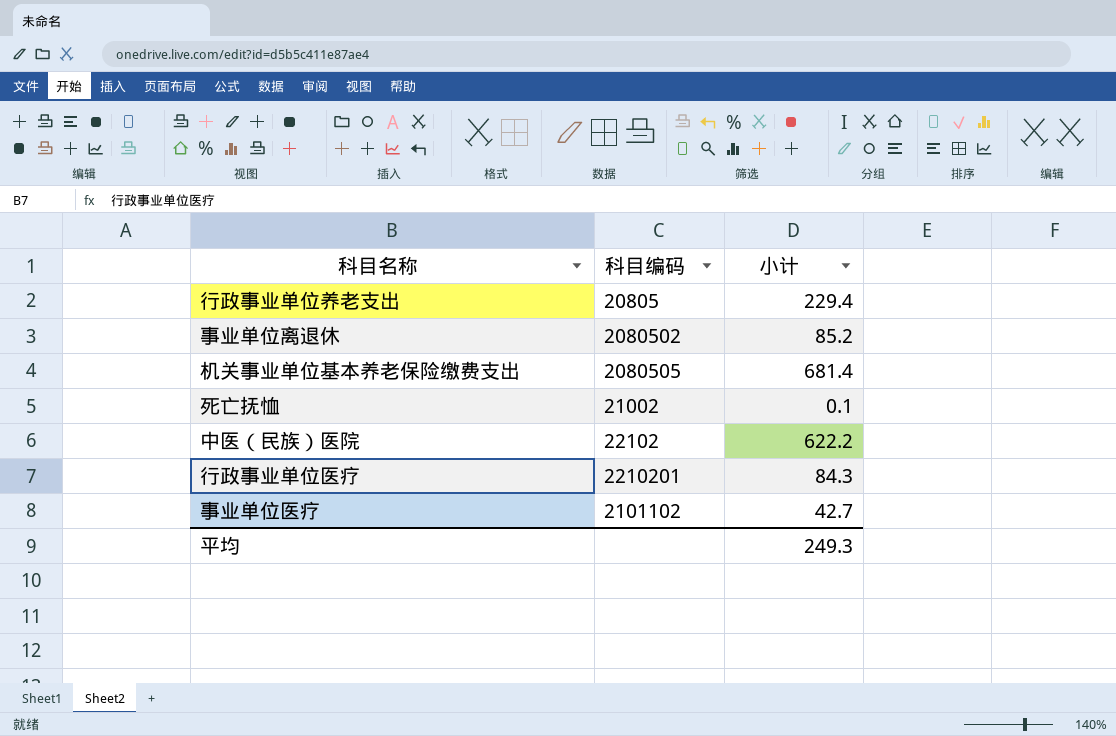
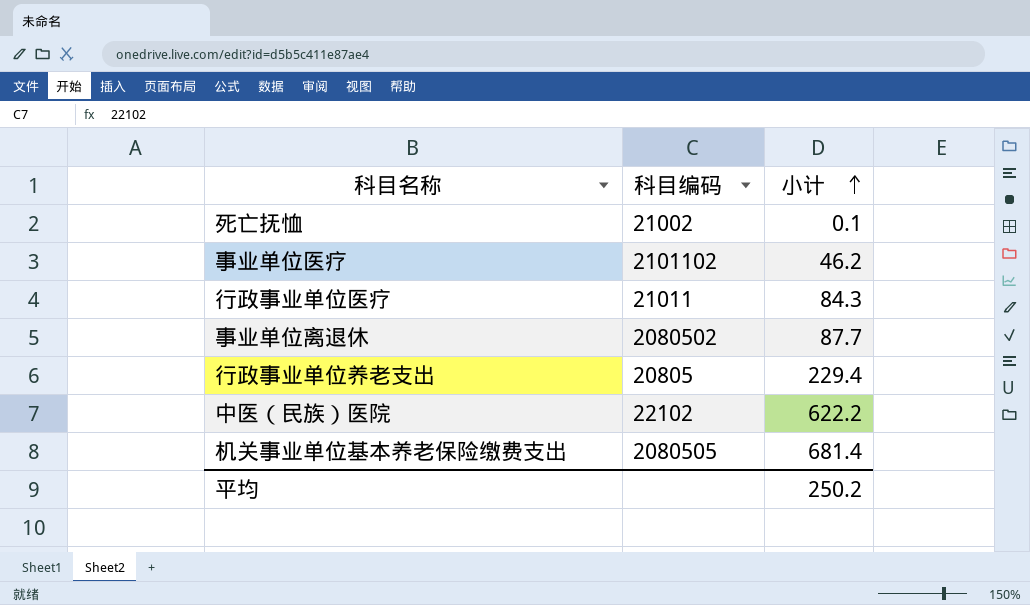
row order: none -> 小计 ascending
事业单位医疗 | 小计: 42.7 -> 46.2
行政事业单位医疗 | 科目编码: 2210201 -> 21011
事业单位离退休 | 小计: 85.2 -> 87.7
平均 | 小计: 249.3 -> 250.2

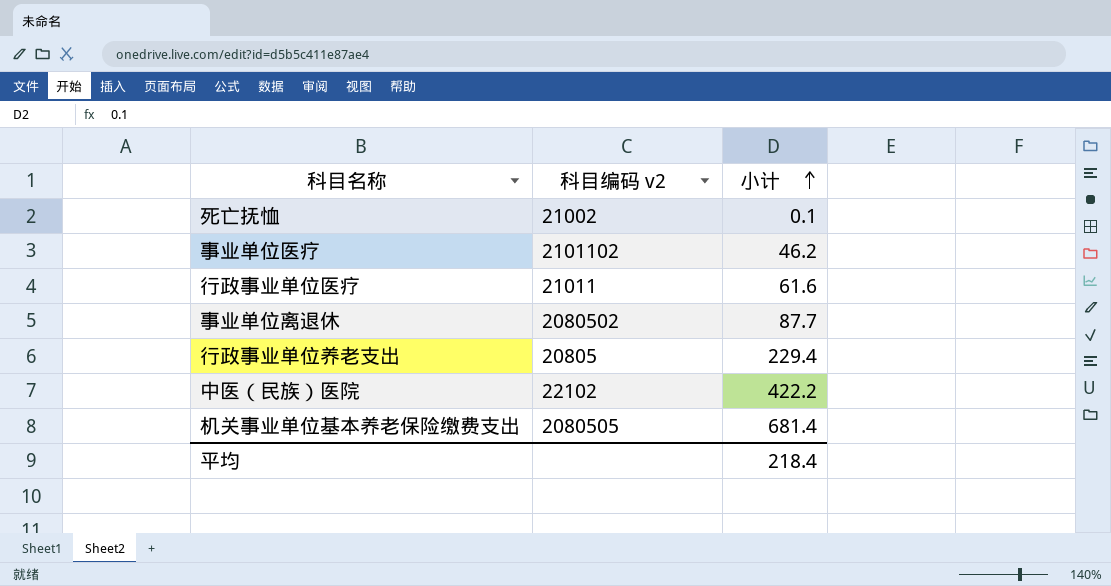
column name: 科目编码 -> 科目编码 v2
行政事业单位医疗 | 小计: 84.3 -> 61.6
中医（民族）医院 | 小计: 622.2 -> 422.2
平均 | 小计: 250.2 -> 218.4

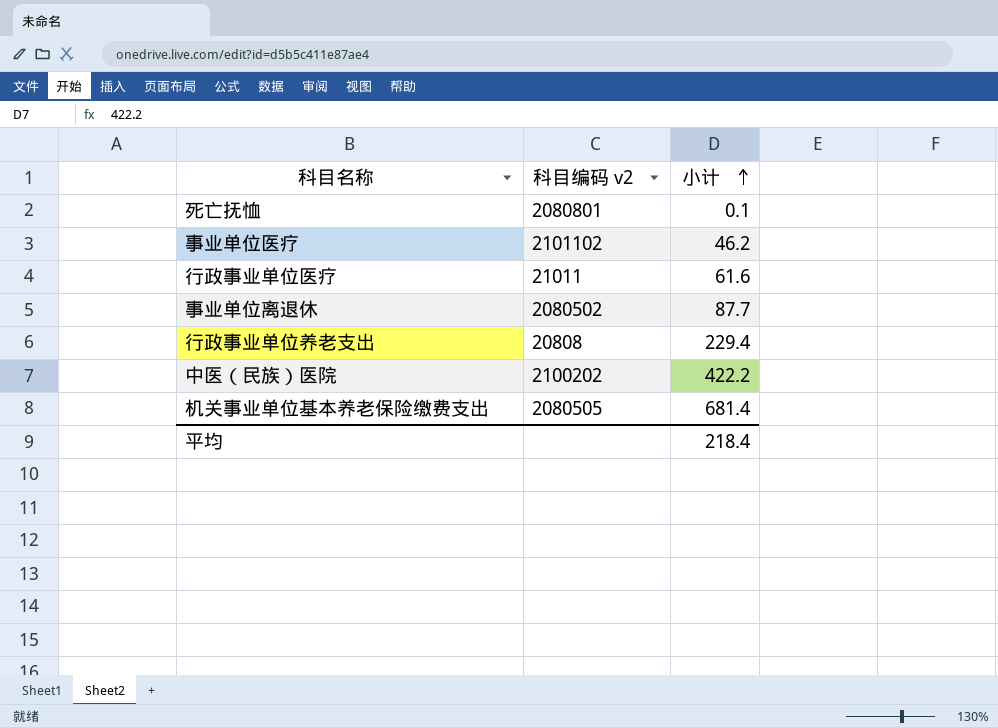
死亡抚恤 | 科目编码 v2: 21002 -> 2080801
行政事业单位养老支出 | 科目编码 v2: 20805 -> 20808
中医（民族）医院 | 科目编码 v2: 22102 -> 2100202

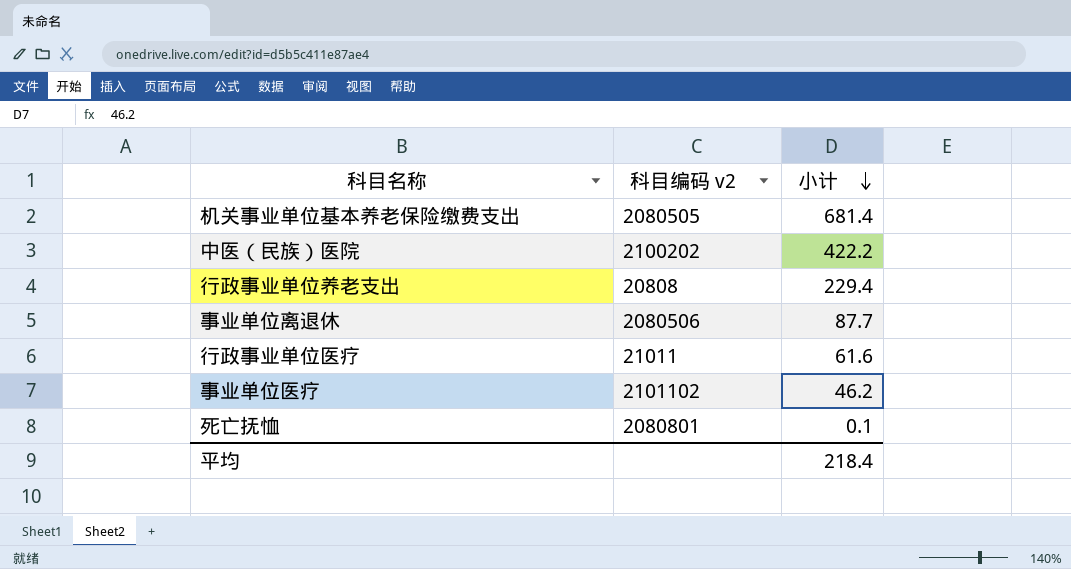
row order: 小计 ascending -> 小计 descending
事业单位离退休 | 科目编码 v2: 2080502 -> 2080506

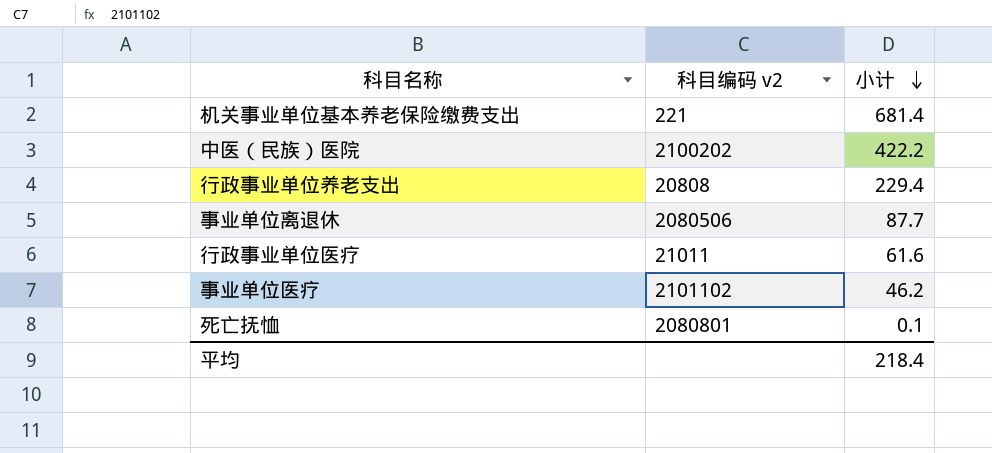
机关事业单位基本养老保险缴费支出 | 科目编码 v2: 2080505 -> 221

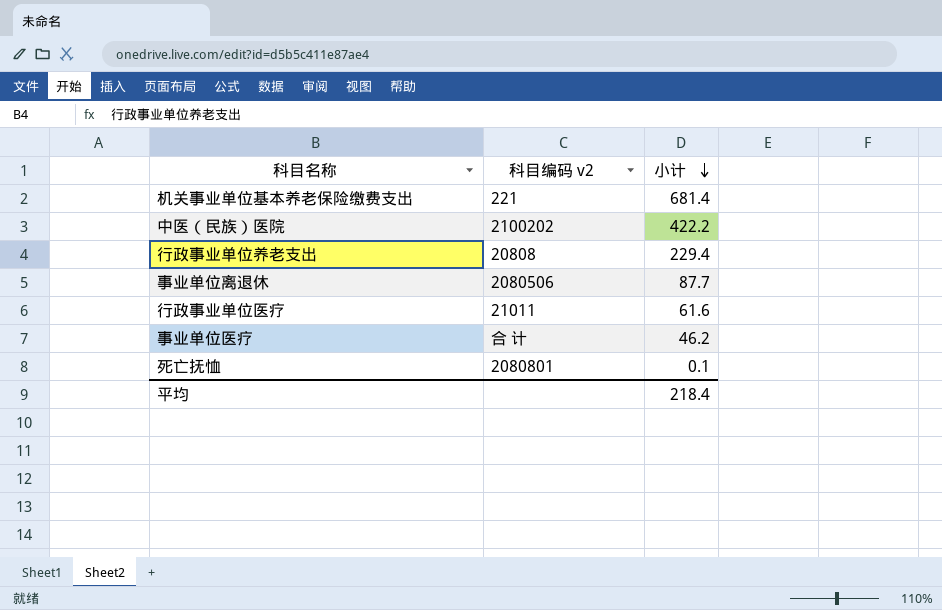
事业单位医疗 | 科目编码 v2: 2101102 -> 合 计

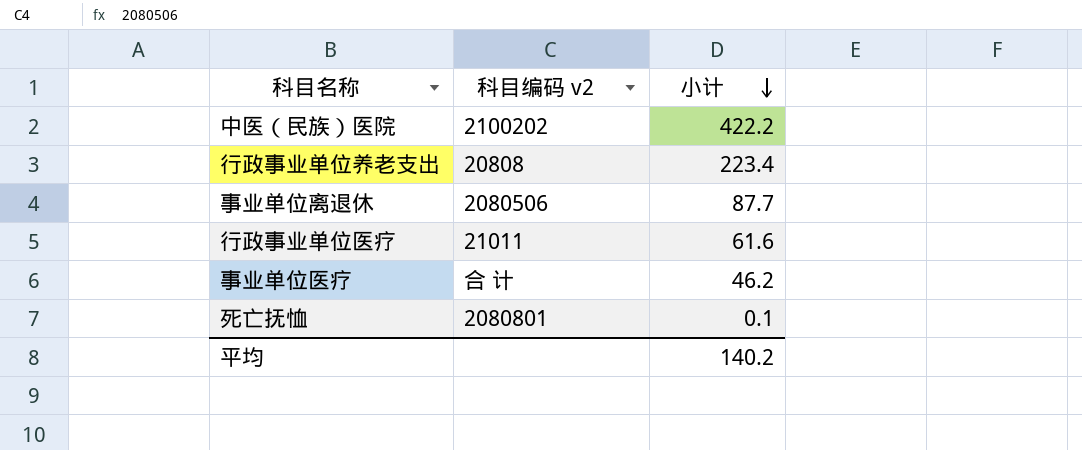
row 机关事业单位基本养老保险缴费支出: 221 | 681.4 -> none
行政事业单位养老支出 | 小计: 229.4 -> 223.4
平均 | 小计: 218.4 -> 140.2

